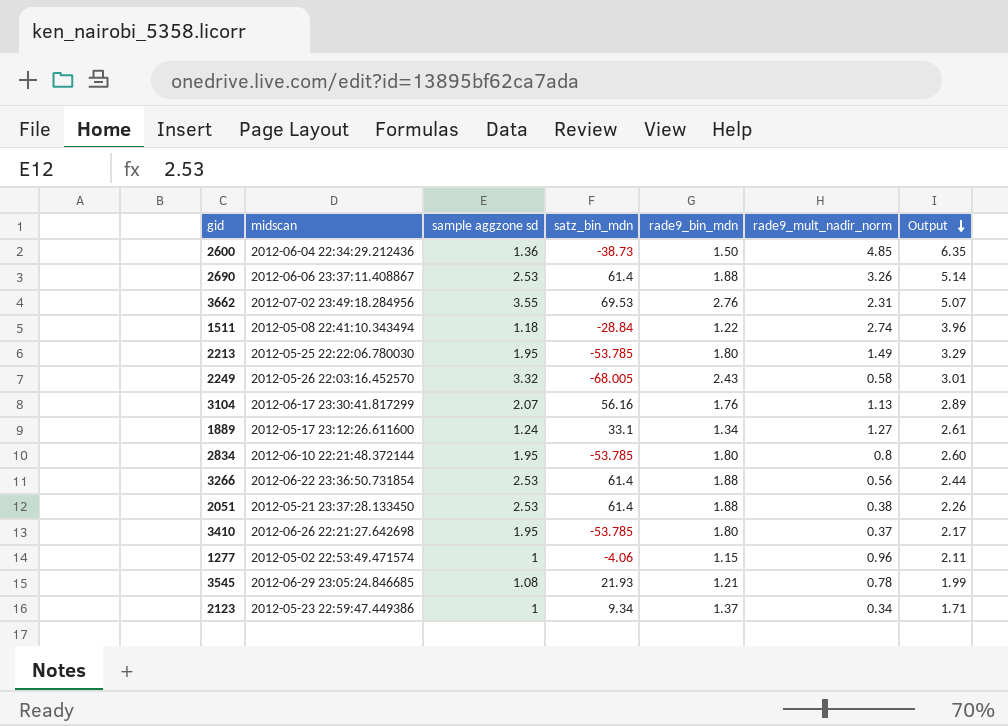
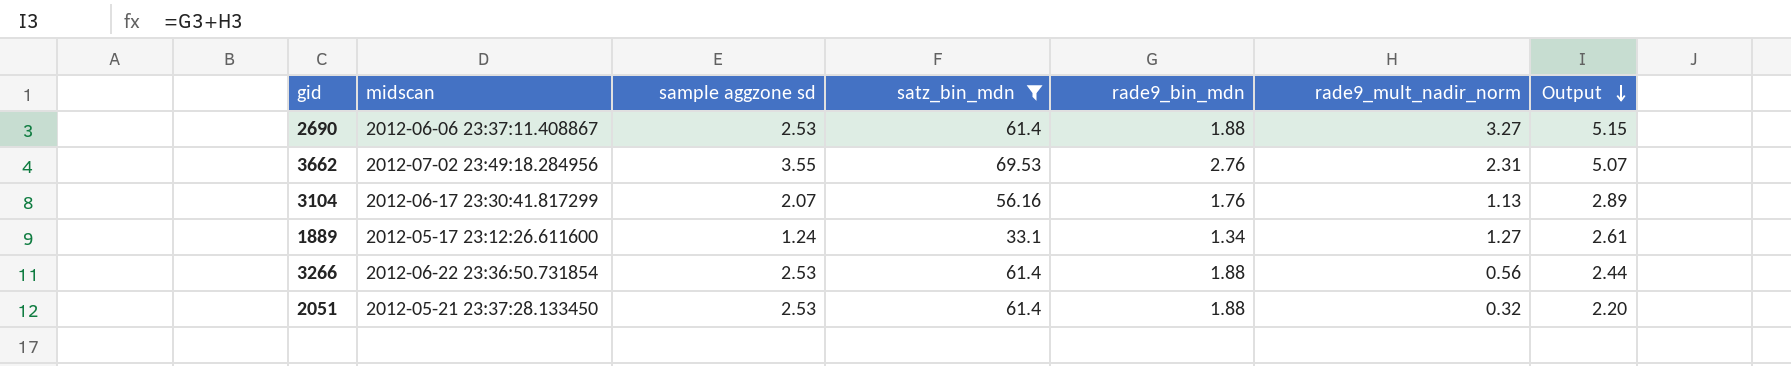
filter: none -> satz_bin_mdn >= 33.1
2690 | rade9_mult_nadir_norm: 3.26 -> 3.27
2690 | Output: 5.14 -> 5.15
2051 | rade9_mult_nadir_norm: 0.38 -> 0.32
2051 | Output: 2.26 -> 2.20

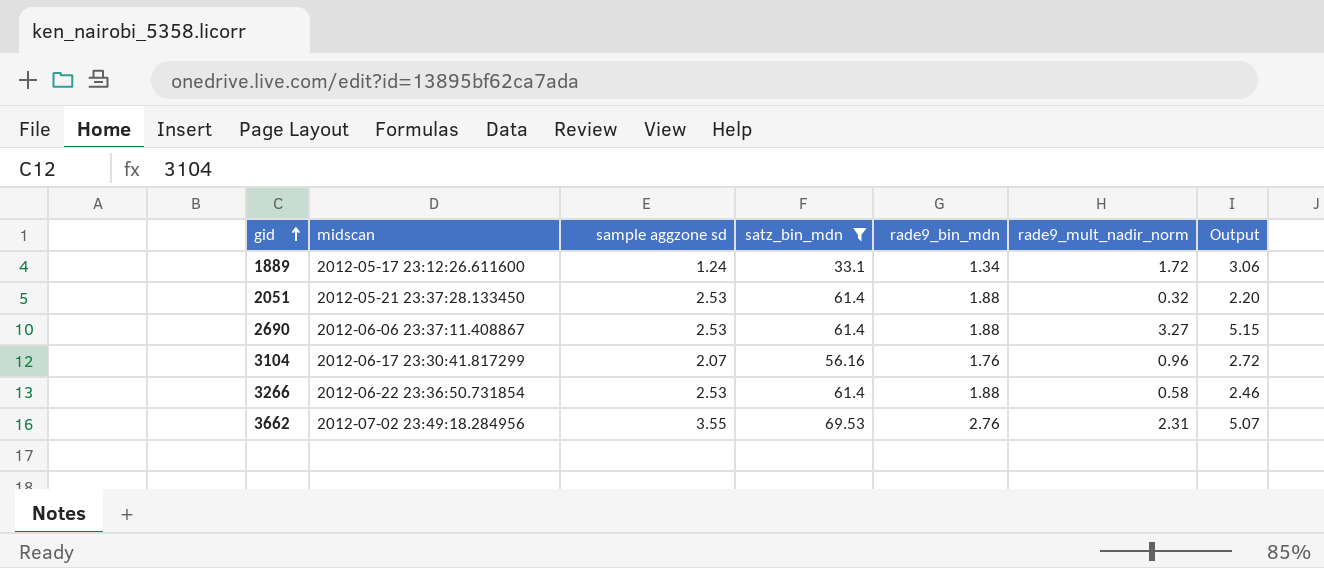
row order: Output descending -> gid ascending
1889 | rade9_mult_nadir_norm: 1.27 -> 1.72
1889 | Output: 2.61 -> 3.06
3104 | rade9_mult_nadir_norm: 1.13 -> 0.96
3104 | Output: 2.89 -> 2.72
3266 | rade9_mult_nadir_norm: 0.56 -> 0.58
3266 | Output: 2.44 -> 2.46

